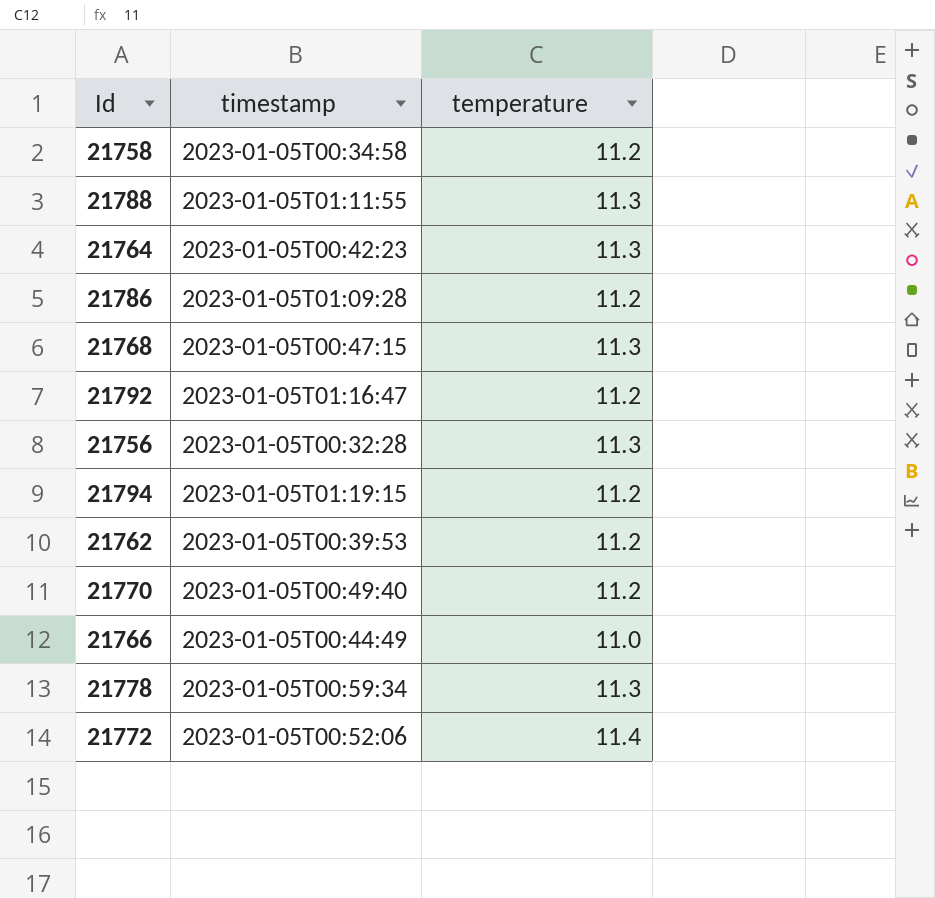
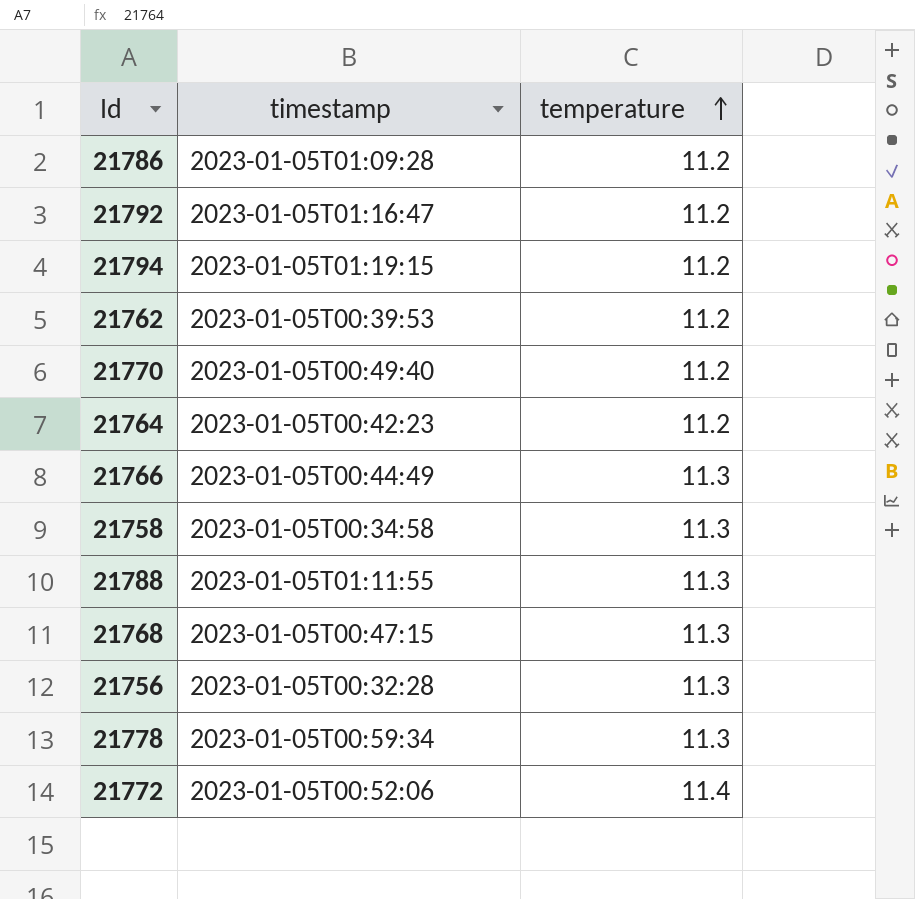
row order: none -> temperature ascending
21764 | temperature: 11.3 -> 11.2
21766 | temperature: 11.0 -> 11.3
21758 | temperature: 11.2 -> 11.3

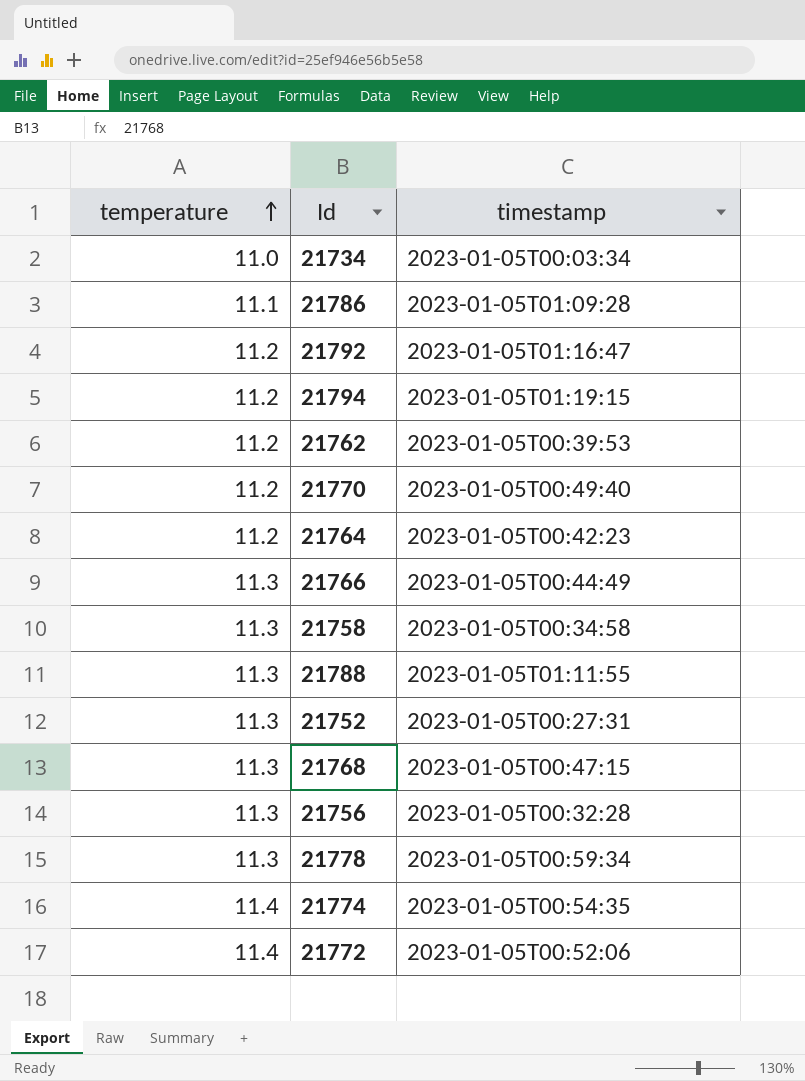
column temperature | position: 3 -> 1
row 21734: none -> 11.0 | 2023-01-05T00:03:34
21786 | temperature: 11.2 -> 11.1
row 21752: none -> 11.3 | 2023-01-05T00:27:31
row 21774: none -> 11.4 | 2023-01-05T00:54:35

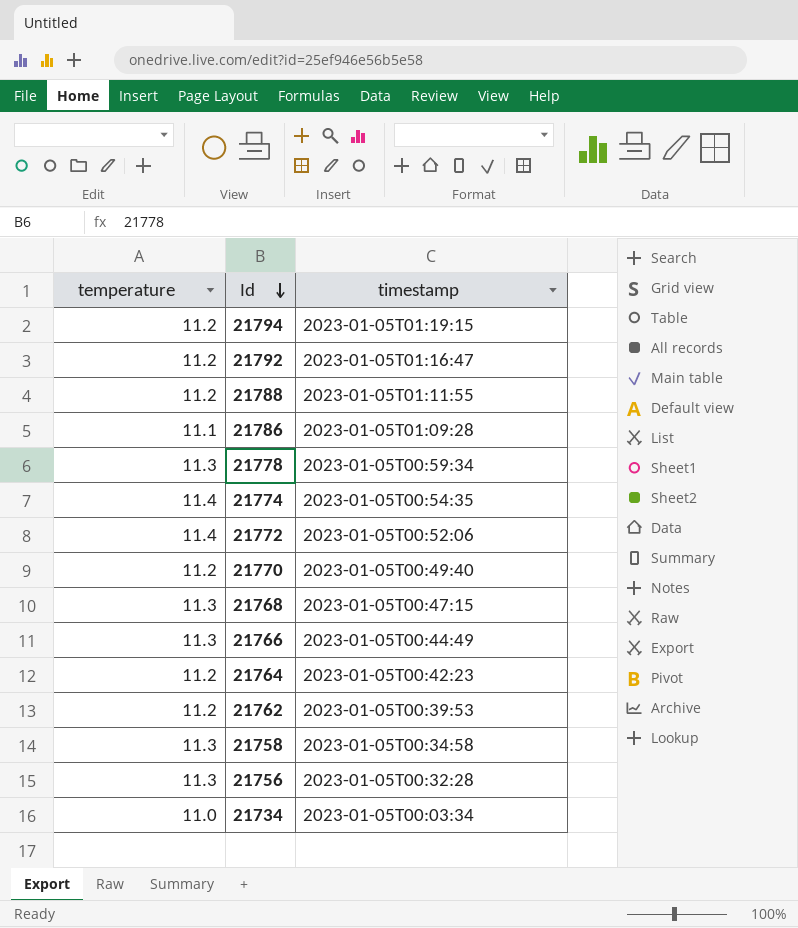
row order: temperature ascending -> Id descending
row 21752: 11.3 | 2023-01-05T00:27:31 -> none
21788 | temperature: 11.3 -> 11.2

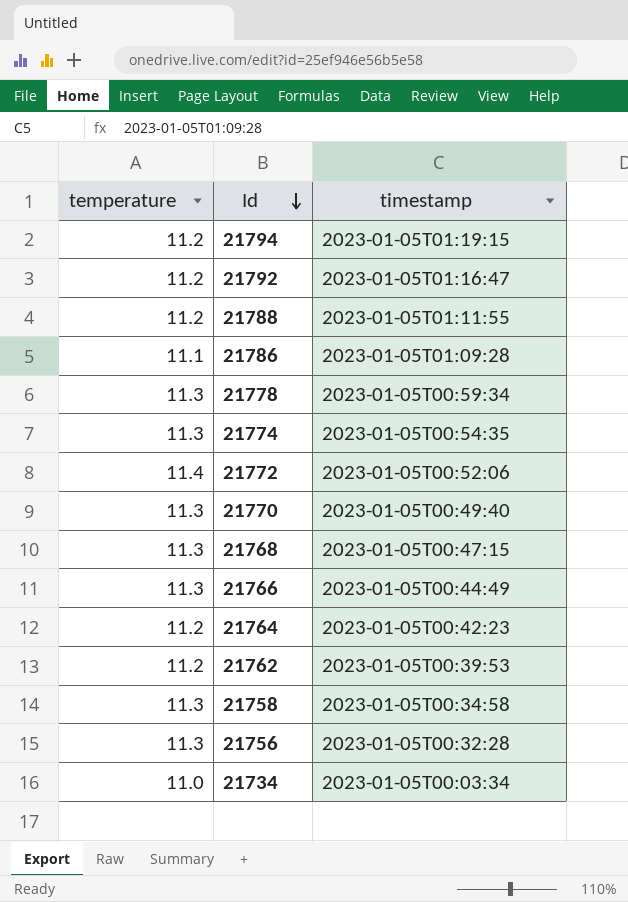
21774 | temperature: 11.4 -> 11.3
21770 | temperature: 11.2 -> 11.3

